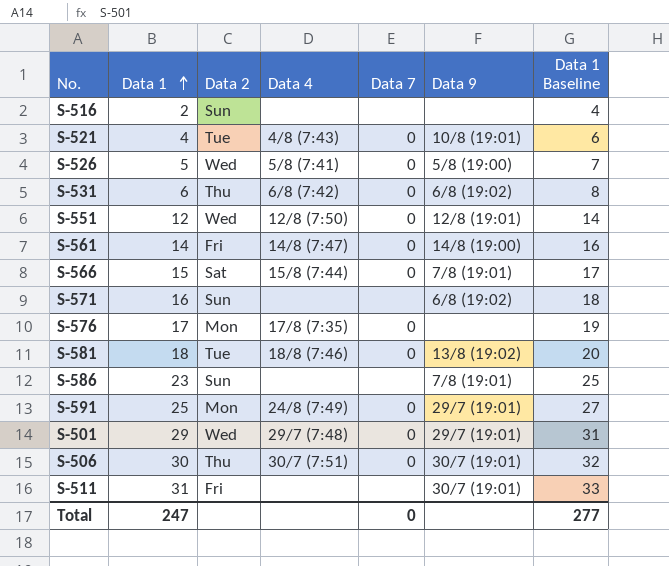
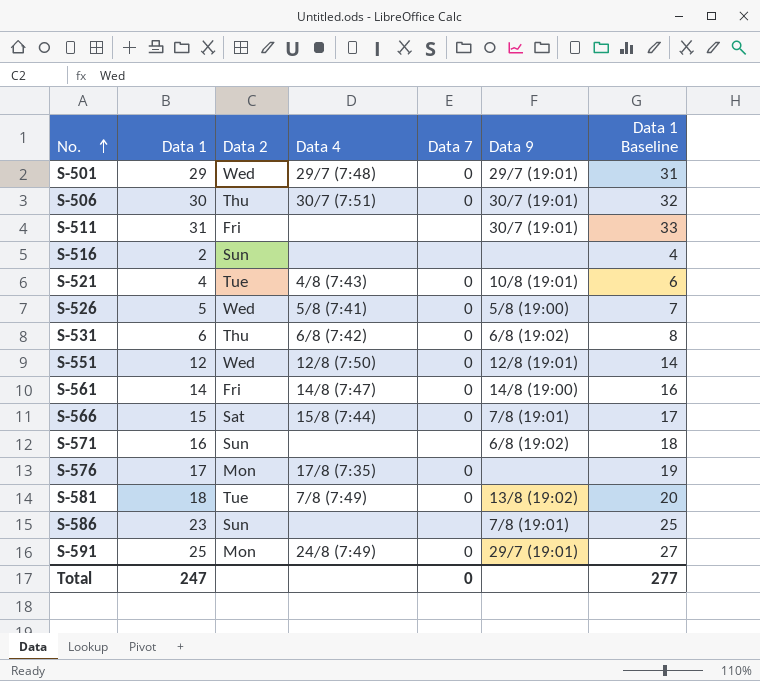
row order: Data 1 ascending -> No. ascending
S-581 | Data 4: 18/8 (7:46) -> 7/8 (7:49)

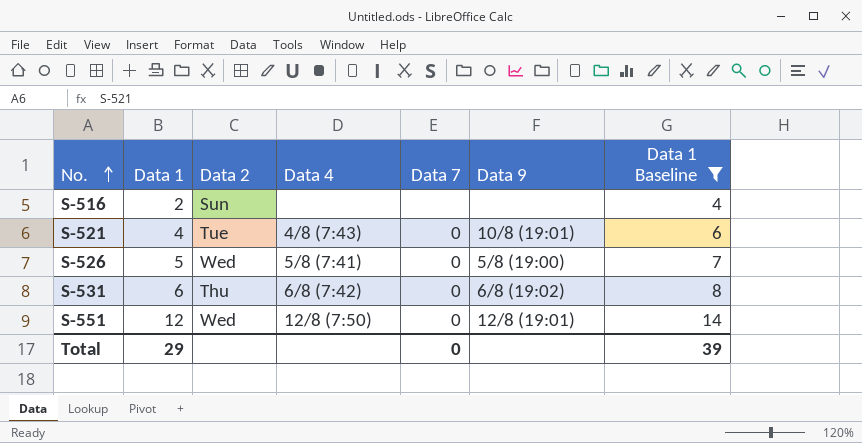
filter: none -> Data 1 Baseline <= 14
Total | Data 1: 247 -> 29
Total | Data 1 Baseline: 277 -> 39

